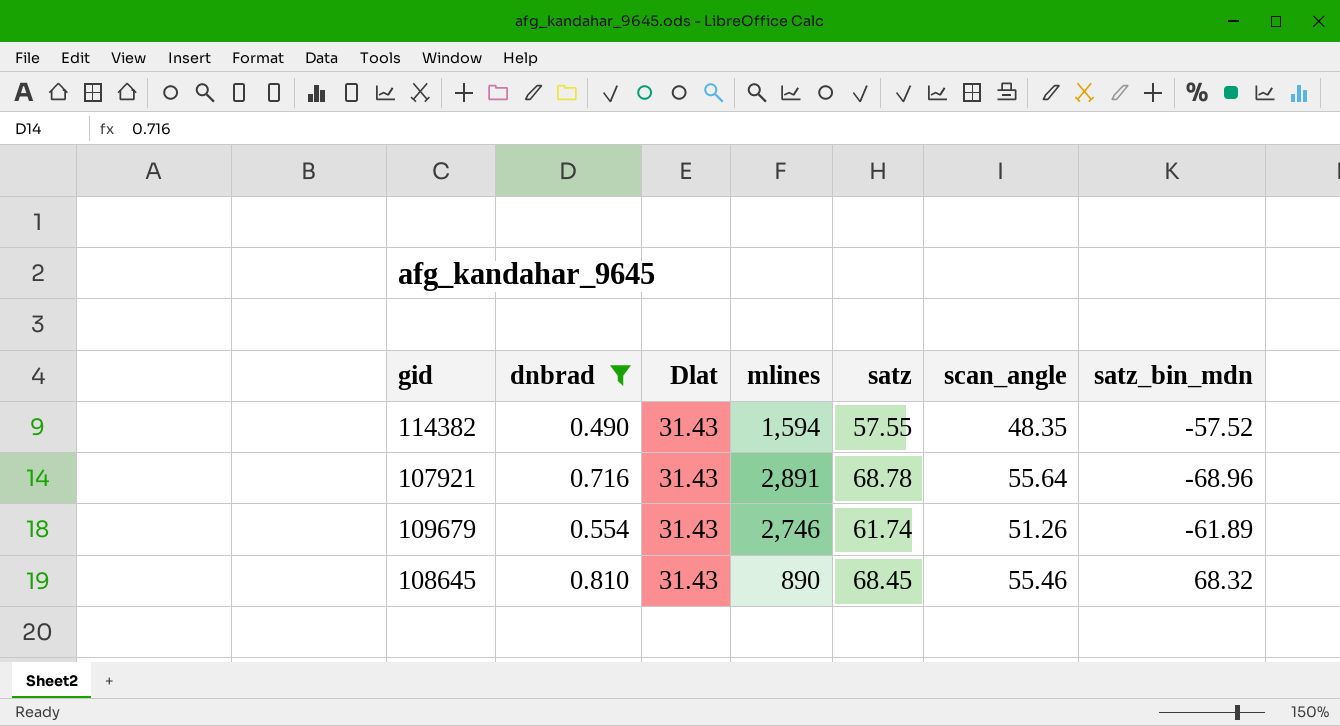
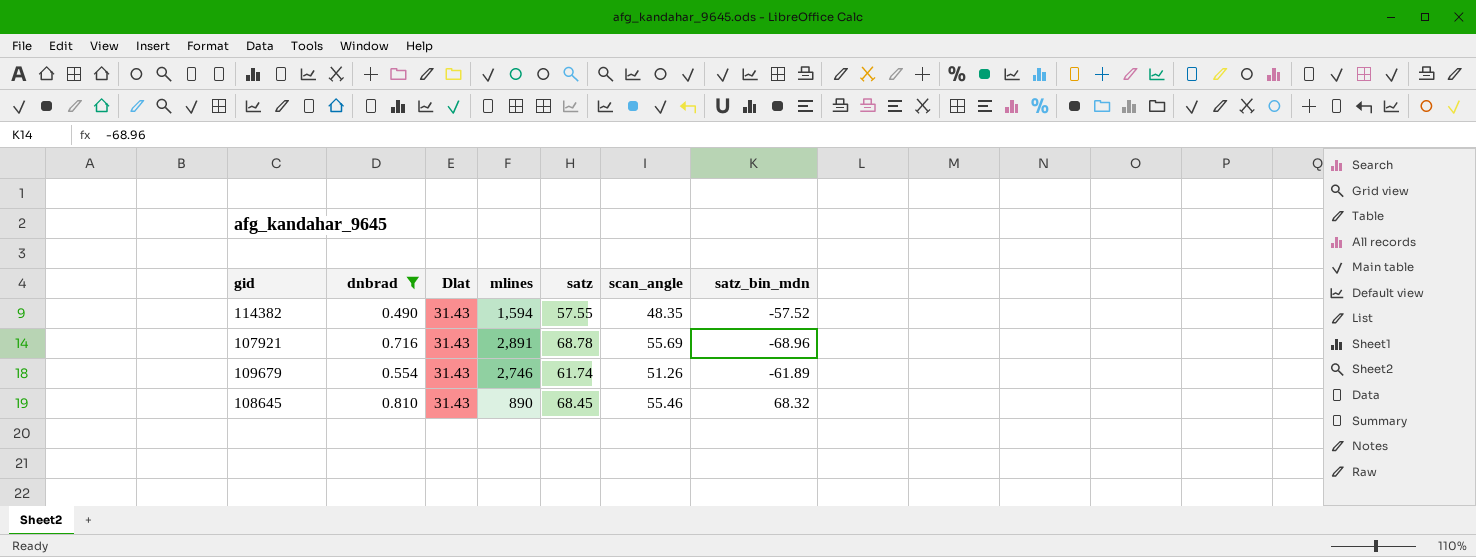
107921 | scan_angle: 55.64 -> 55.69

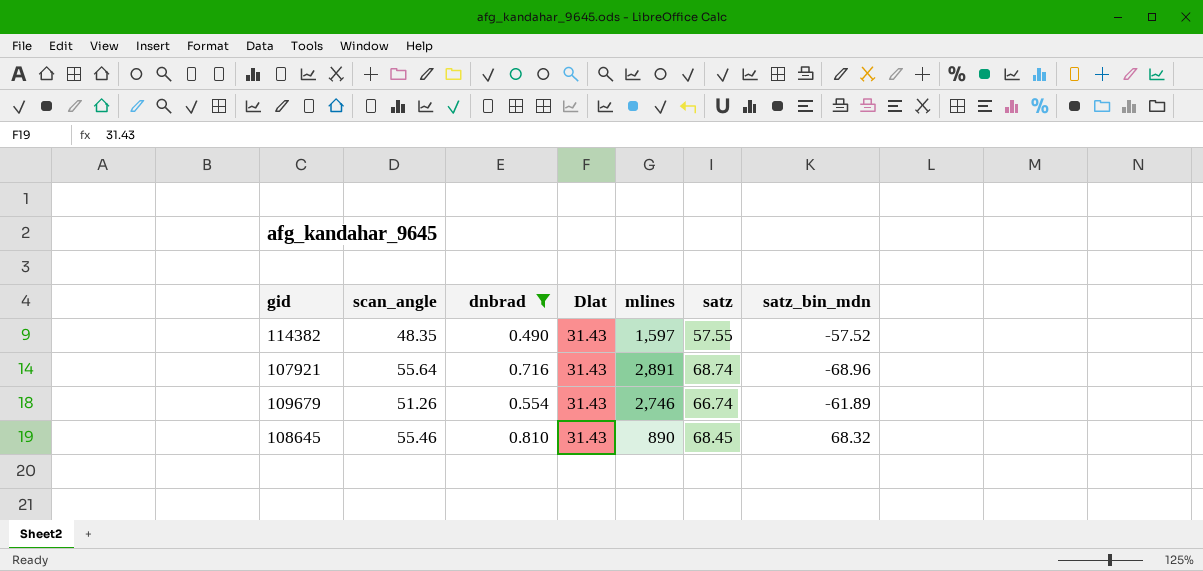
column scan_angle | position: 6 -> 2
114382 | mlines: 1,594 -> 1,597
107921 | scan_angle: 55.69 -> 55.64
107921 | satz: 68.78 -> 68.74
109679 | satz: 61.74 -> 66.74

